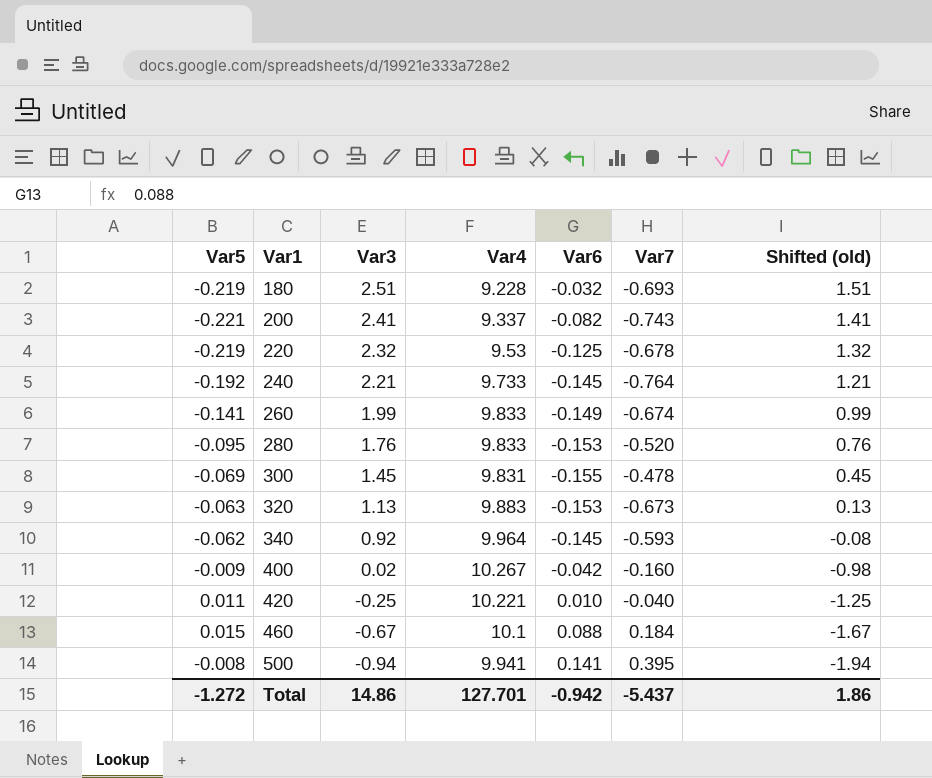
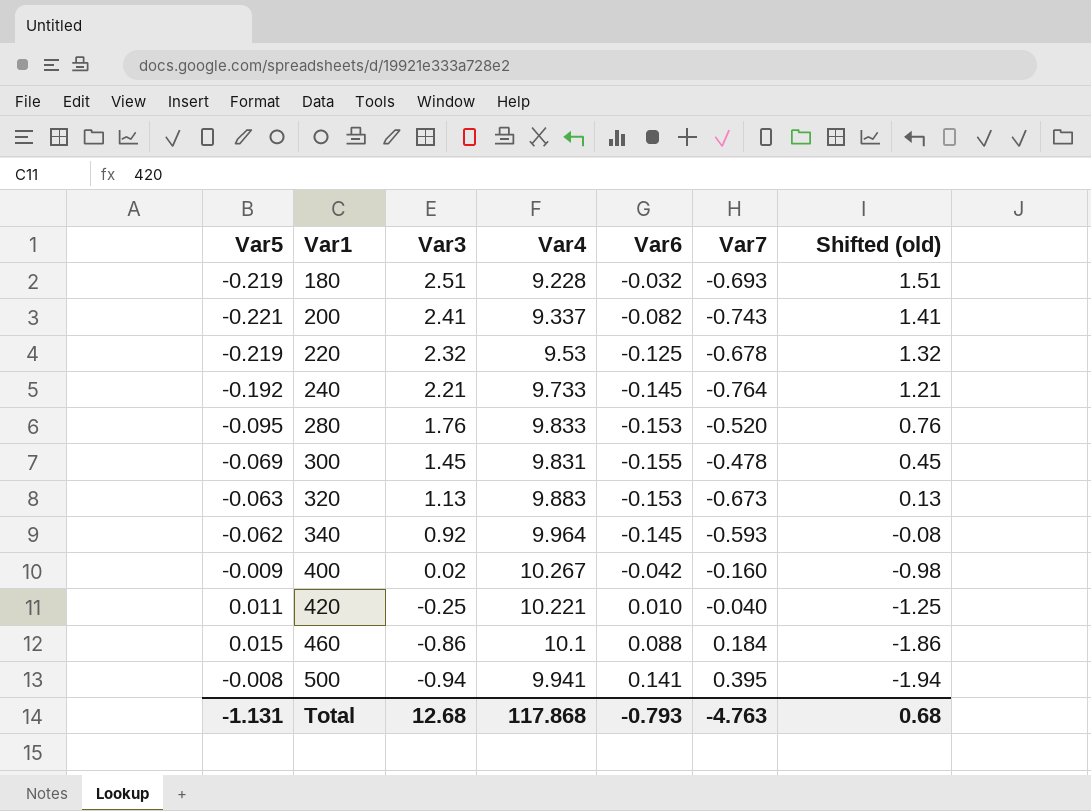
row 260: -0.141 | 1.99 | 9.833 | -0.149 | -0.674 | 0.99 -> none
460 | Var3: -0.67 -> -0.86
460 | Shifted (old): -1.67 -> -1.86
Total | Var5: -1.272 -> -1.131
Total | Var3: 14.86 -> 12.68
Total | Var4: 127.701 -> 117.868
Total | Var6: -0.942 -> -0.793
Total | Var7: -5.437 -> -4.763
Total | Shifted (old): 1.86 -> 0.68

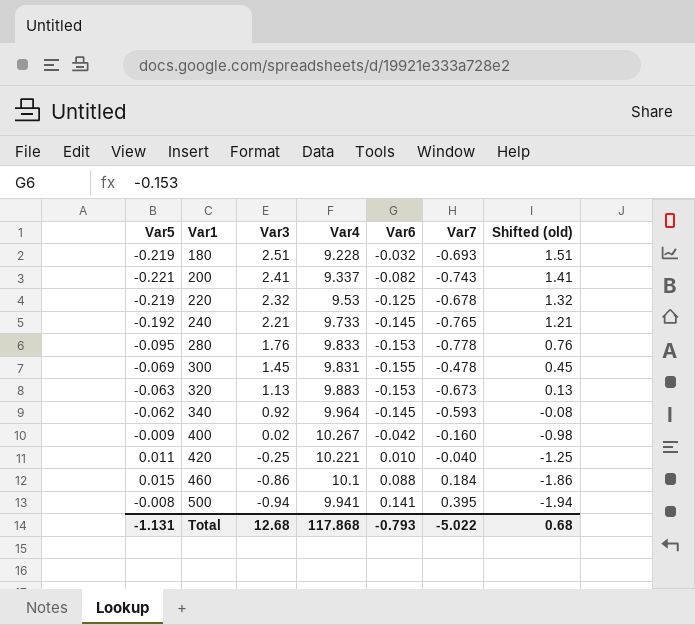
240 | Var7: -0.764 -> -0.765
280 | Var7: -0.520 -> -0.778
Total | Var7: -4.763 -> -5.022

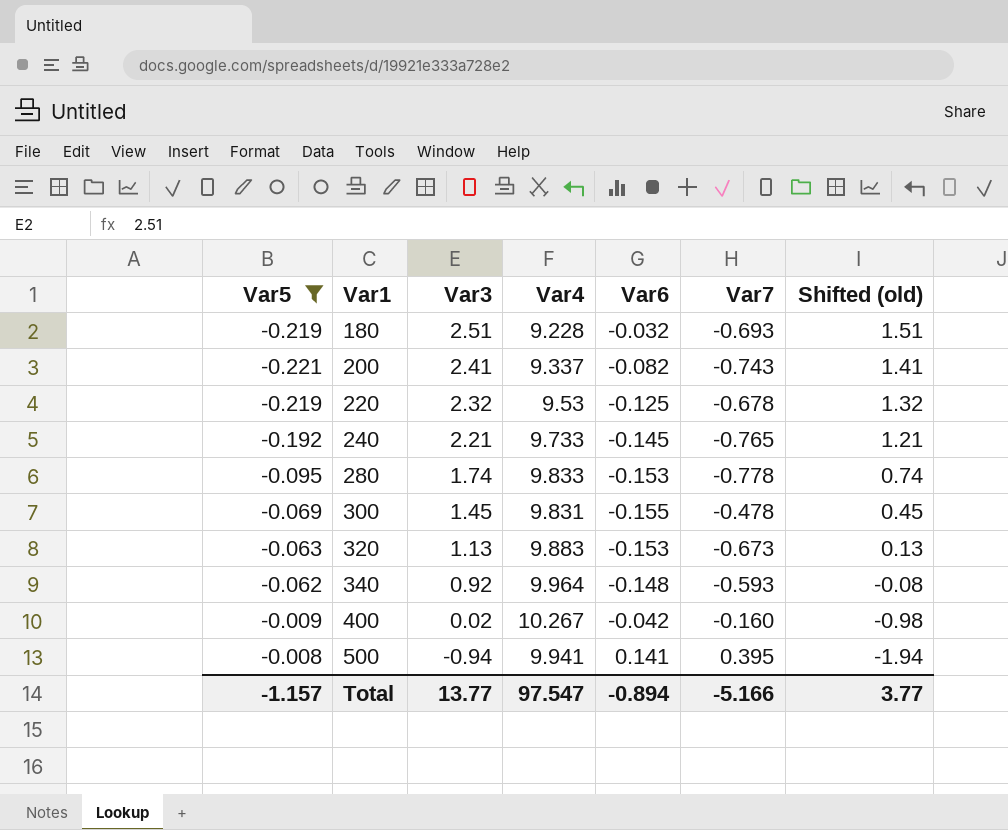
filter: none -> Var5 <= -0.008
280 | Var3: 1.76 -> 1.74
280 | Shifted (old): 0.76 -> 0.74
340 | Var6: -0.145 -> -0.148
Total | Var5: -1.131 -> -1.157
Total | Var3: 12.68 -> 13.77
Total | Var4: 117.868 -> 97.547
Total | Var6: -0.793 -> -0.894
Total | Var7: -5.022 -> -5.166
Total | Shifted (old): 0.68 -> 3.77

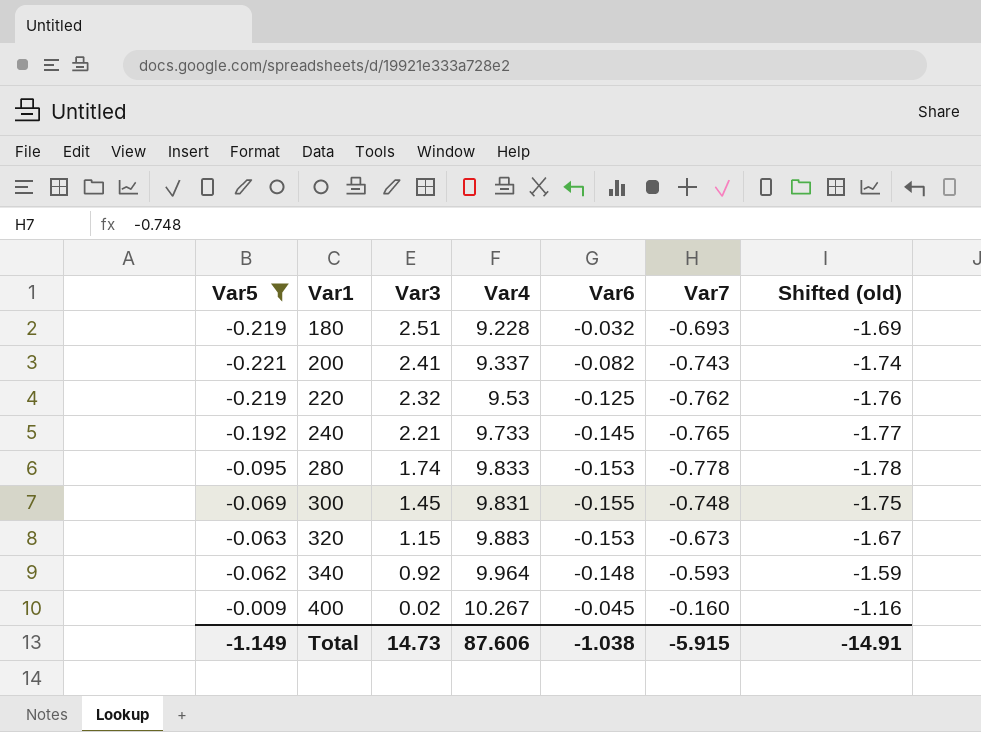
column Shifted (old) | formula: [Var3] - 1 -> [Var7] - 1
row 500: -0.008 | -0.94 | 9.941 | 0.141 | 0.395 | -1.94 -> none
220 | Var7: -0.678 -> -0.762
300 | Var7: -0.478 -> -0.748
320 | Var3: 1.13 -> 1.15
400 | Var6: -0.042 -> -0.045
Total | Var5: -1.157 -> -1.149
Total | Var3: 13.77 -> 14.73
Total | Var4: 97.547 -> 87.606
Total | Var6: -0.894 -> -1.038
Total | Var7: -5.166 -> -5.915
Total | Shifted (old): 3.77 -> -14.91

